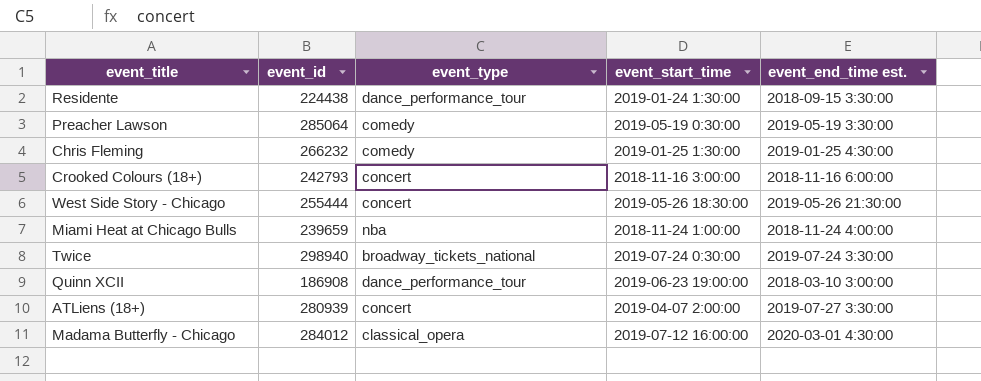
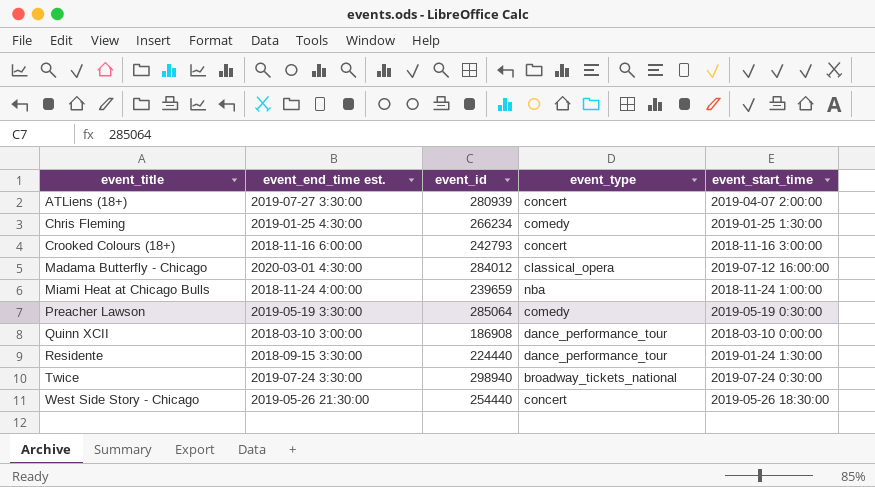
row order: none -> event_title ascending
column event_end_time est. | position: 5 -> 2
Chris Fleming | event_id: 266232 -> 266234
Quinn XCII | event_start_time: 2019-06-23 19:00:00 -> 2018-03-10 0:00:00
Residente | event_id: 224438 -> 224440
West Side Story - Chicago | event_id: 255444 -> 254440

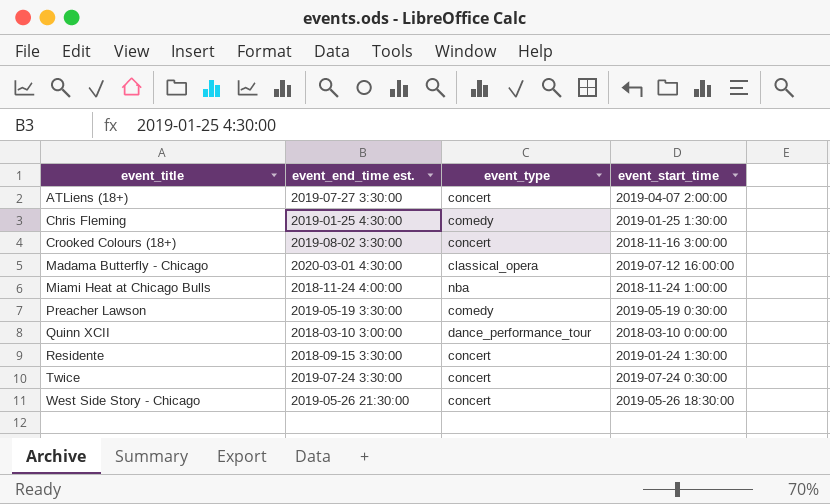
column event_id | position: 3 -> none
Crooked Colours (18+) | event_end_time est.: 2018-11-16 6:00:00 -> 2019-08-02 3:30:00
Residente | event_type: dance_performance_tour -> concert
Twice | event_type: broadway_tickets_national -> concert

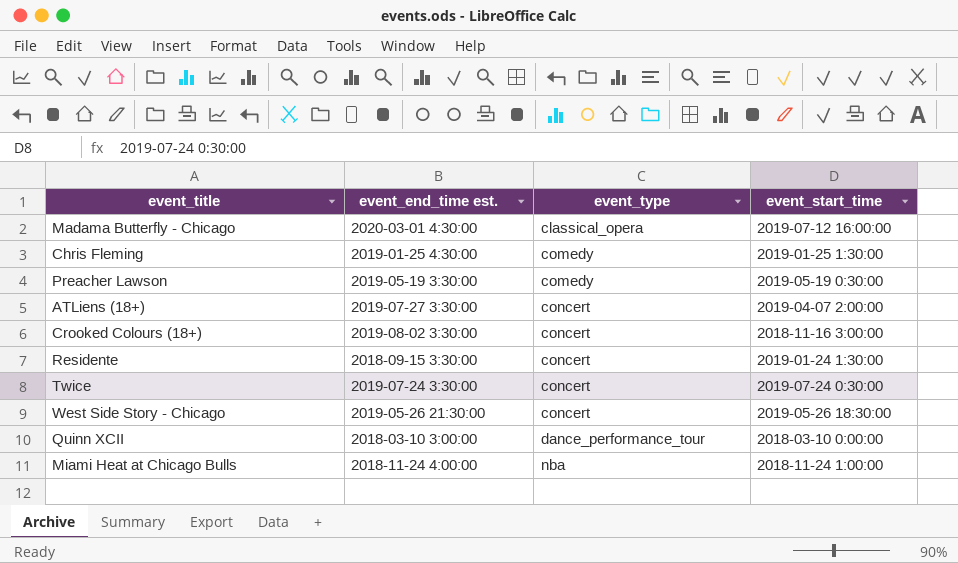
row order: event_title ascending -> event_type ascending

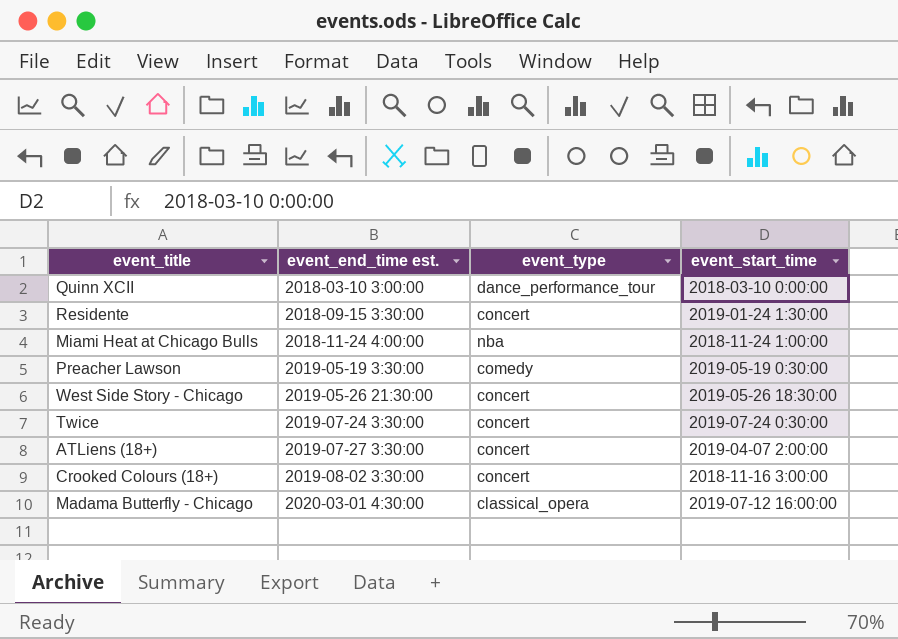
row order: event_type ascending -> event_end_time est. ascending
row Chris Fleming: 2019-01-25 4:30:00 | comedy | 2019-01-25 1:30:00 -> none

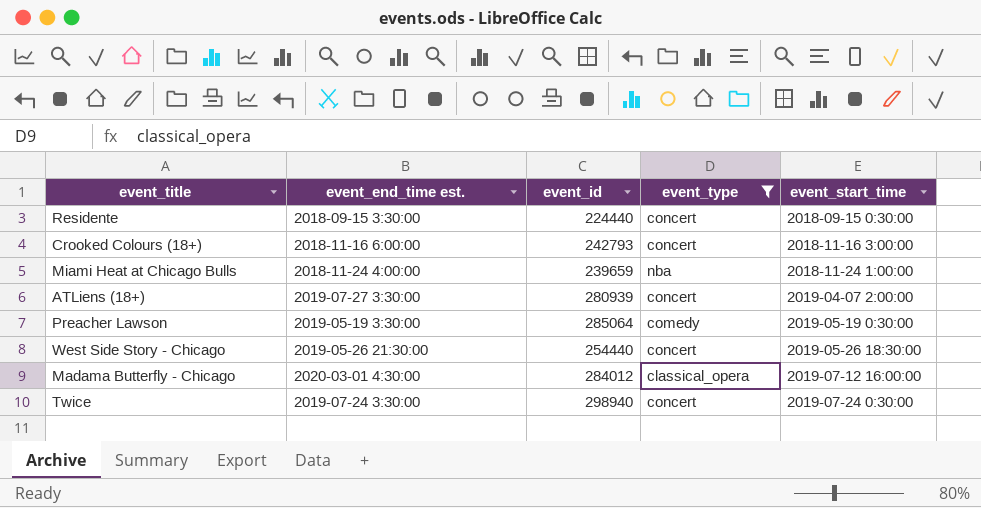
filter: none -> event_type != dance_performance_tour
row order: event_end_time est. ascending -> event_start_time ascending
column event_id | position: none -> 3
Residente | event_start_time: 2019-01-24 1:30:00 -> 2018-09-15 0:30:00
Crooked Colours (18+) | event_end_time est.: 2019-08-02 3:30:00 -> 2018-11-16 6:00:00

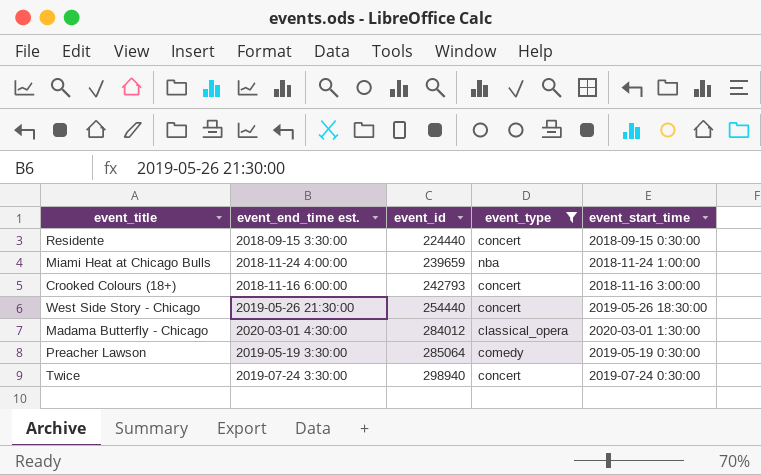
row order: event_start_time ascending -> event_id ascending
row ATLiens (18+): 2019-07-27 3:30:00 | 280939 | concert | 2019-04-07 2:00:00 -> none
Madama Butterfly - Chicago | event_start_time: 2019-07-12 16:00:00 -> 2020-03-01 1:30:00

